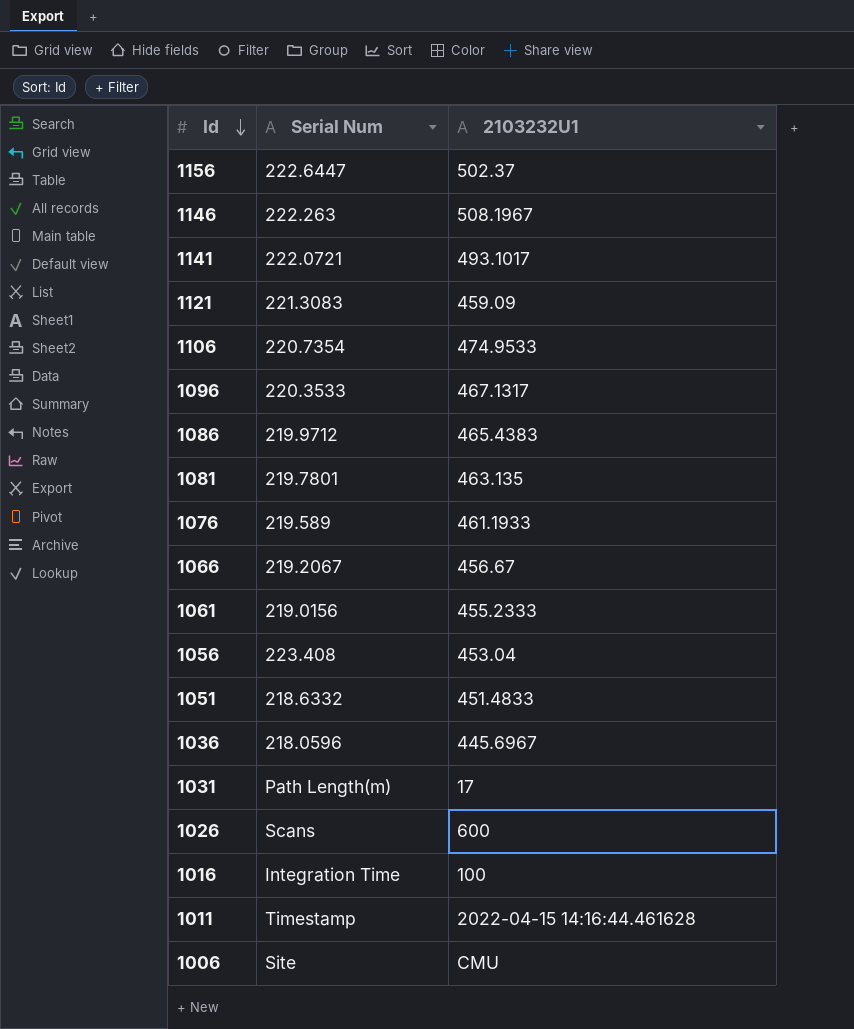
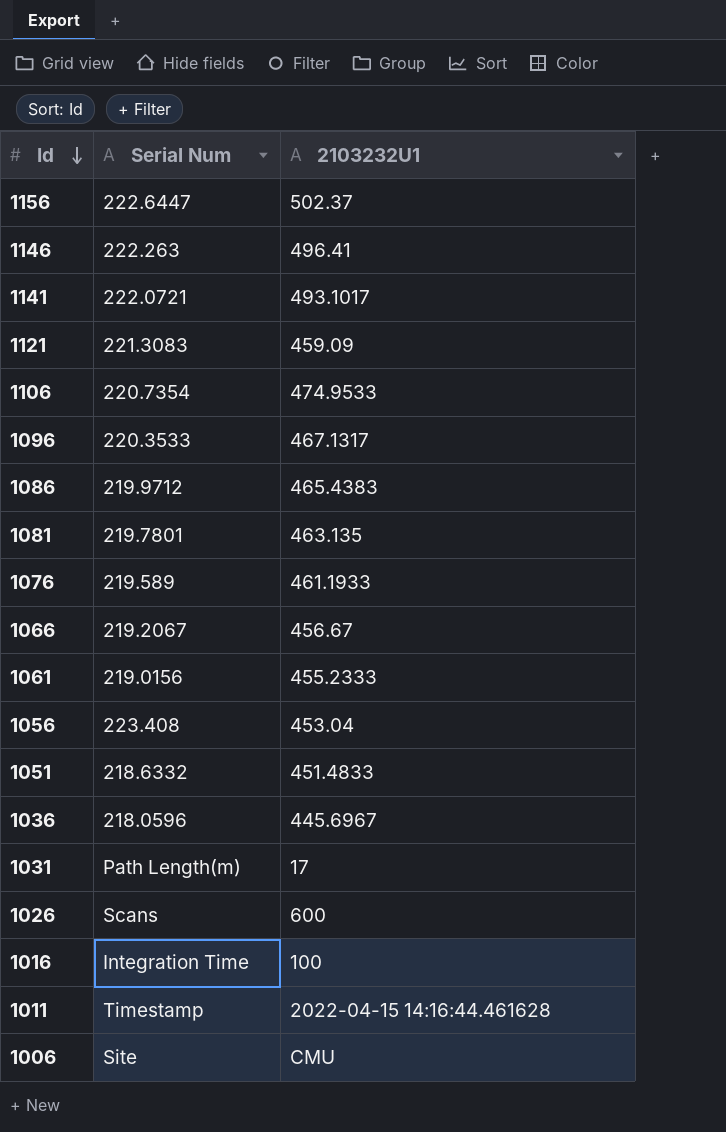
1146 | 2103232U1: 508.1967 -> 496.41

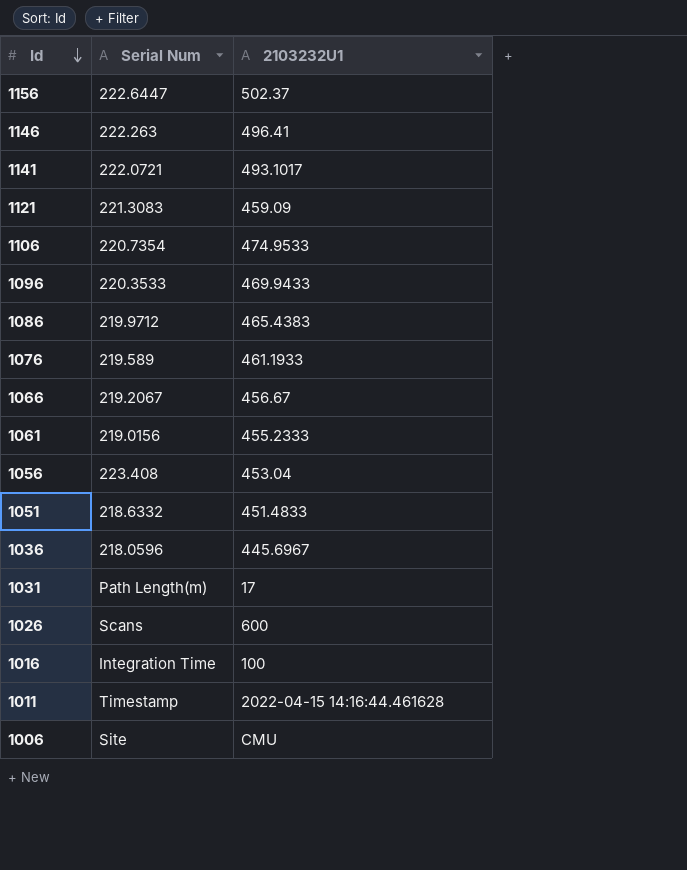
row 1081: 219.7801 | 463.135 -> none
1096 | 2103232U1: 467.1317 -> 469.9433

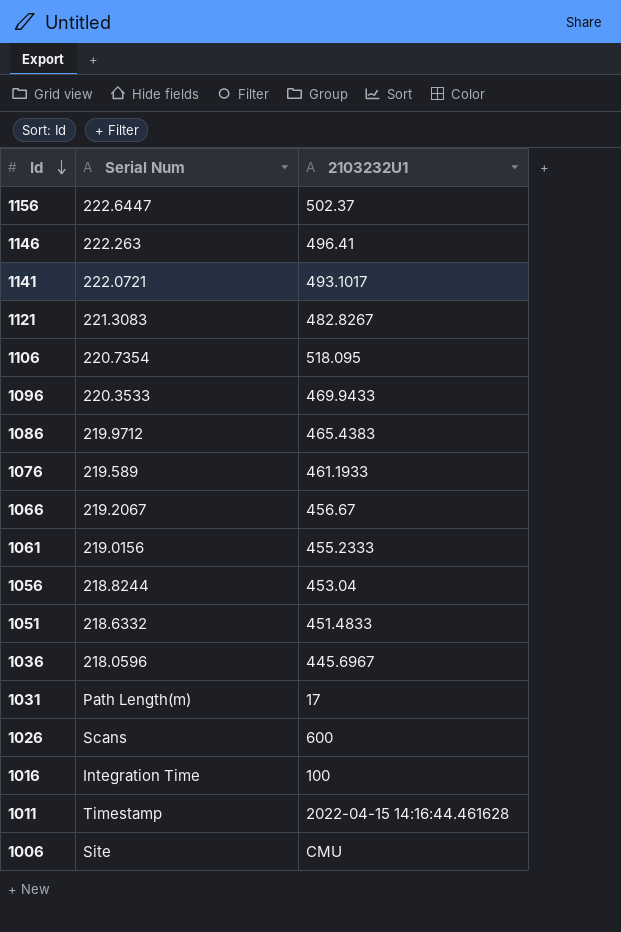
1121 | 2103232U1: 459.09 -> 482.8267
1106 | 2103232U1: 474.9533 -> 518.095
1056 | Serial Num: 223.408 -> 218.8244

